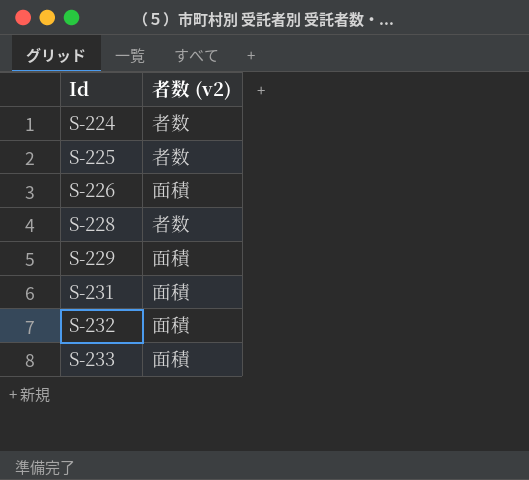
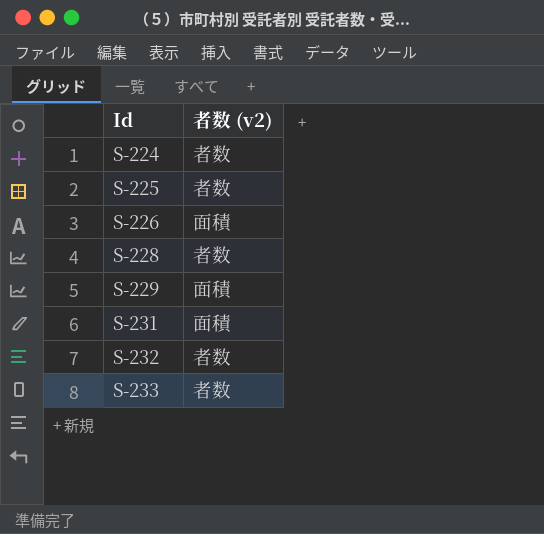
S-232 | 者数 (v2): 面積 -> 者数
S-233 | 者数 (v2): 面積 -> 者数

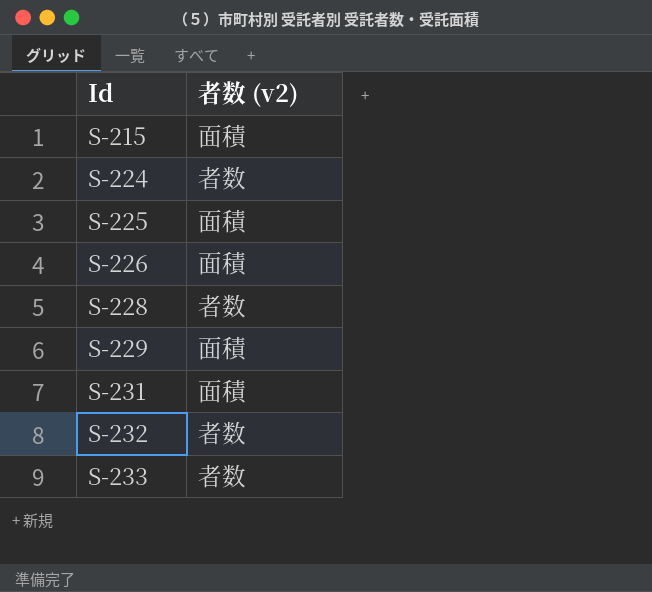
row S-215: none -> 面積
S-225 | 者数 (v2): 者数 -> 面積

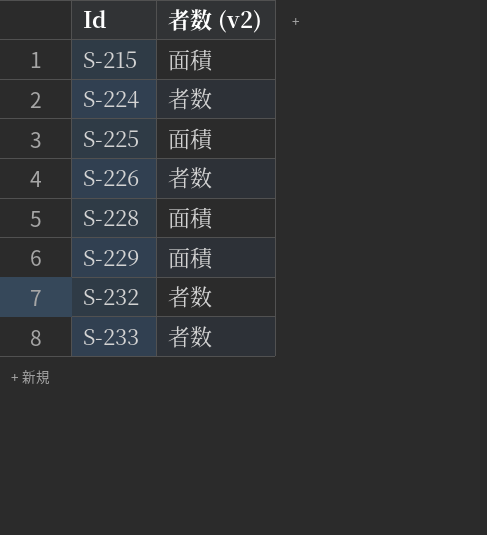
row S-231: 面積 -> none
S-226 | 者数 (v2): 面積 -> 者数
S-228 | 者数 (v2): 者数 -> 面積

